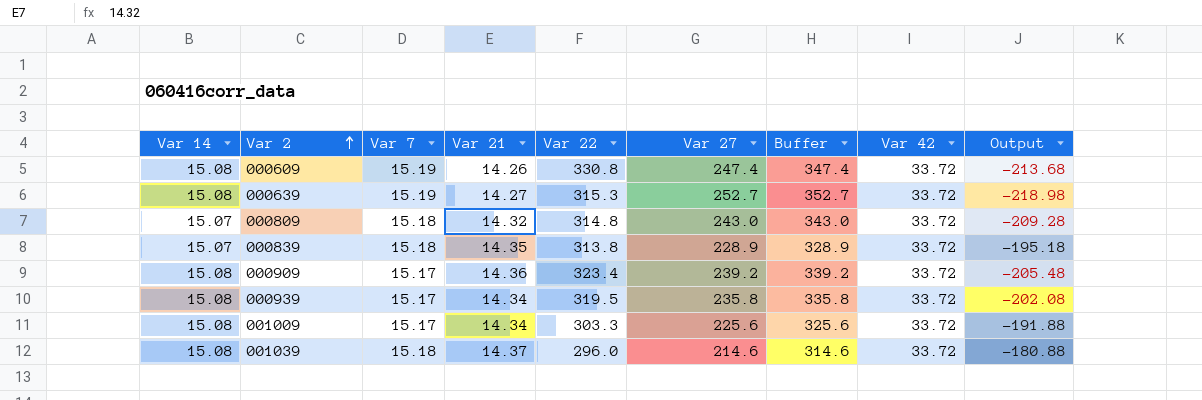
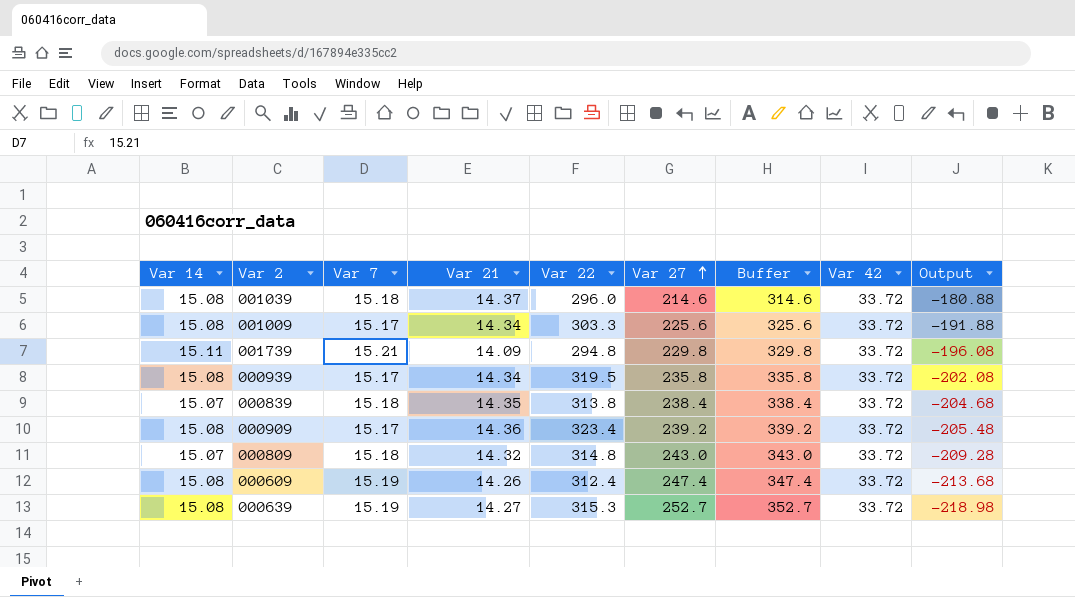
row order: Var 2 ascending -> Var 27 ascending
row 001739: none -> 15.11 | 15.21 | 14.09 | 294.8 | 229.8 | 329.8 | 33.72 | -196.08
000839 | Var 27: 228.9 -> 238.4
000839 | Buffer: 328.9 -> 338.4
000839 | Output: -195.18 -> -204.68
000609 | Var 22: 330.8 -> 312.4

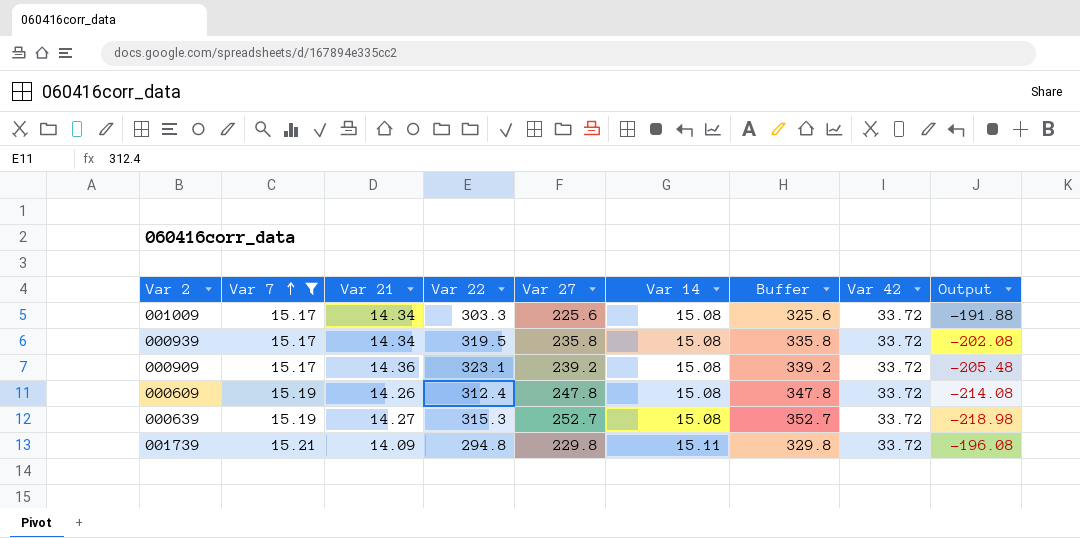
filter: none -> Var 7 != 15.18
row order: Var 27 ascending -> Var 7 ascending
column Var 14 | position: 1 -> 6
000909 | Var 22: 323.4 -> 323.1
000609 | Var 27: 247.4 -> 247.8
000609 | Buffer: 347.4 -> 347.8
000609 | Output: -213.68 -> -214.08

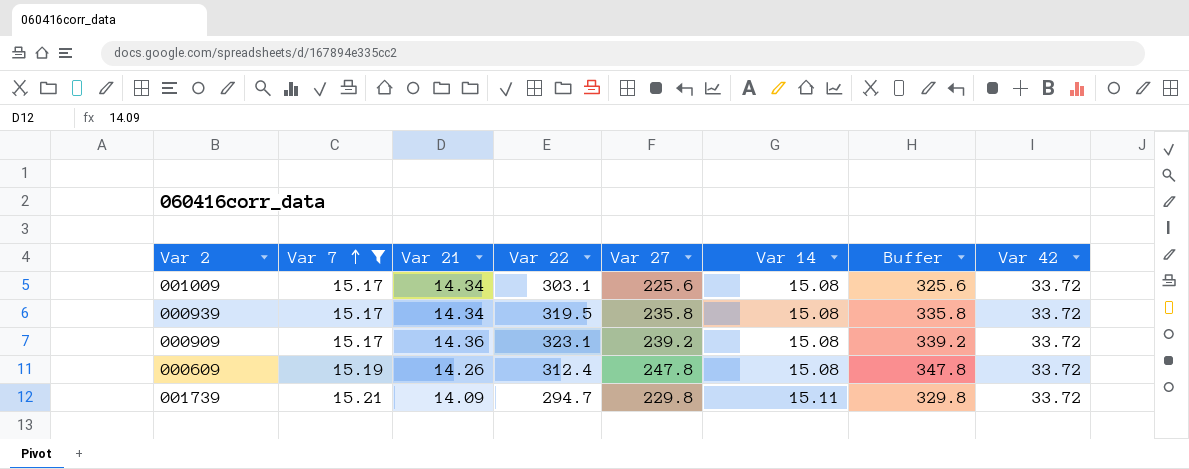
column Output | formula: [Var 42] - [Var 27] -> none
row 000639: 15.19 | 14.27 | 315.3 | 252.7 | 15.08 | 352.7 | 33.72 | -218.98 -> none
001009 | Var 22: 303.3 -> 303.1
001739 | Var 22: 294.8 -> 294.7

